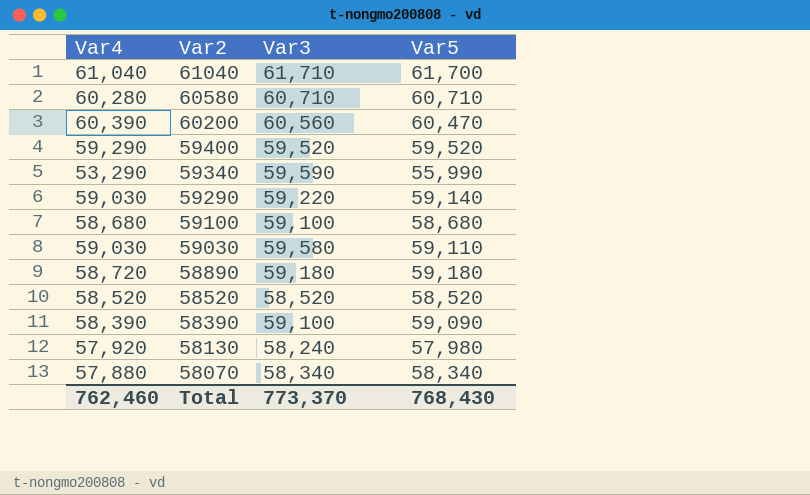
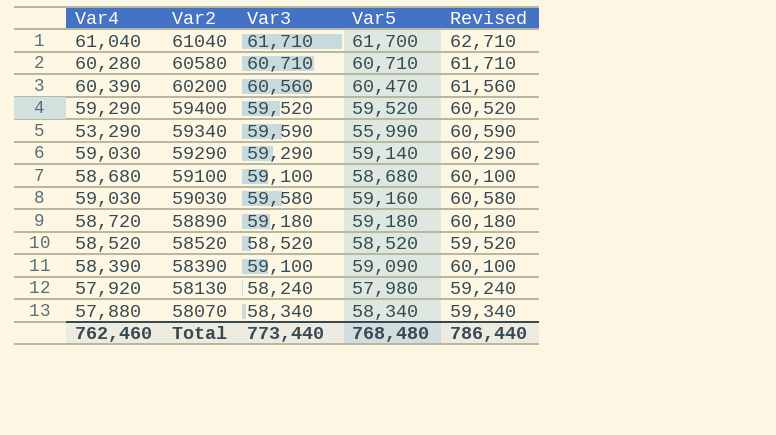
column Revised | formula: none -> [Var3] + 1000
59290 | Var3: 59,220 -> 59,290
59030 | Var5: 59,110 -> 59,160
Total | Var3: 773,370 -> 773,440
Total | Var5: 768,430 -> 768,480

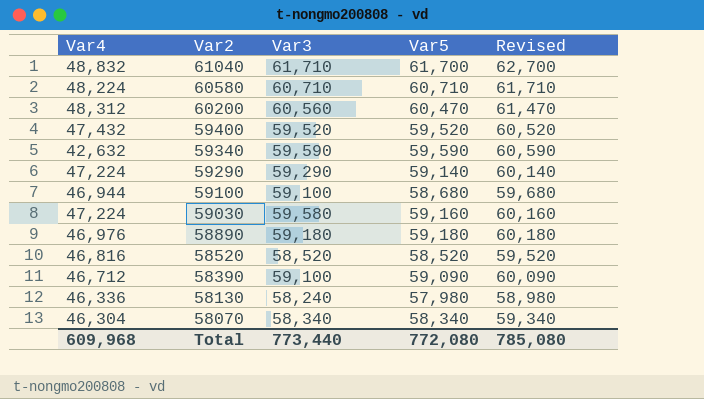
column Revised | formula: [Var3] + 1000 -> [Var5] + 1000
61040 | Var4: 61,040 -> 48,832
60580 | Var4: 60,280 -> 48,224
60200 | Var4: 60,390 -> 48,312
59400 | Var4: 59,290 -> 47,432
59340 | Var4: 53,290 -> 42,632
59340 | Var5: 55,990 -> 59,590
59290 | Var4: 59,030 -> 47,224
59100 | Var4: 58,680 -> 46,944
59030 | Var4: 59,030 -> 47,224
58890 | Var4: 58,720 -> 46,976
58520 | Var4: 58,520 -> 46,816
58390 | Var4: 58,390 -> 46,712
58130 | Var4: 57,920 -> 46,336
58070 | Var4: 57,880 -> 46,304
Total | Var4: 762,460 -> 609,968
Total | Var5: 768,480 -> 772,080
Total | Revised: 786,440 -> 785,080

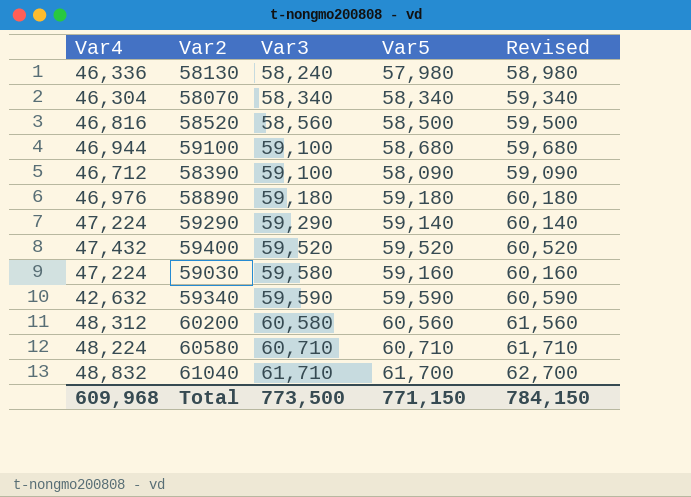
row order: Var2 descending -> Var3 ascending
58520 | Var3: 58,520 -> 58,560
58520 | Var5: 58,520 -> 58,500
58520 | Revised: 59,520 -> 59,500
58390 | Var5: 59,090 -> 58,090
58390 | Revised: 60,090 -> 59,090
60200 | Var3: 60,560 -> 60,580
60200 | Var5: 60,470 -> 60,560
60200 | Revised: 61,470 -> 61,560
Total | Var3: 773,440 -> 773,500
Total | Var5: 772,080 -> 771,150
Total | Revised: 785,080 -> 784,150

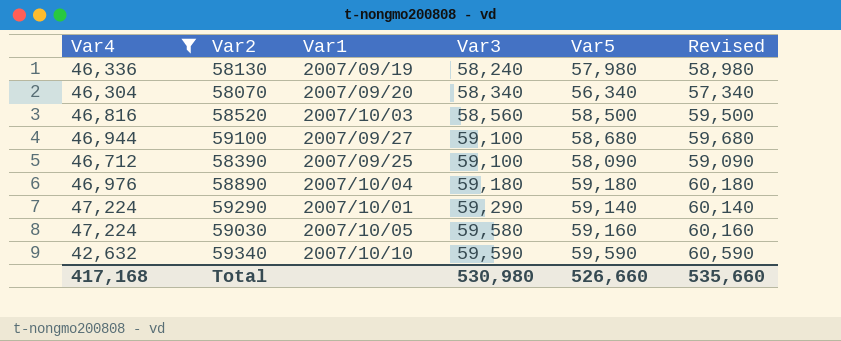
filter: none -> Var4 <= 47,224
column Var1 | position: none -> 3
58070 | Var5: 58,340 -> 56,340
58070 | Revised: 59,340 -> 57,340
Total | Var4: 609,968 -> 417,168
Total | Var3: 773,500 -> 530,980
Total | Var5: 771,150 -> 526,660
Total | Revised: 784,150 -> 535,660

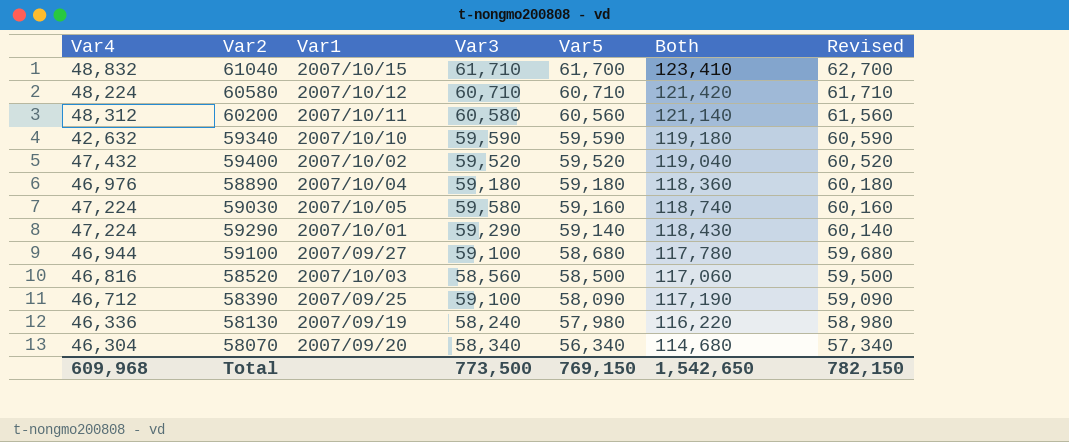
filter: Var4 <= 47,224 -> none
row order: Var3 ascending -> Var5 descending
column Both | formula: none -> [Var3] + [Var5]
Total | Var4: 417,168 -> 609,968
Total | Var3: 530,980 -> 773,500
Total | Var5: 526,660 -> 769,150
Total | Revised: 535,660 -> 782,150

